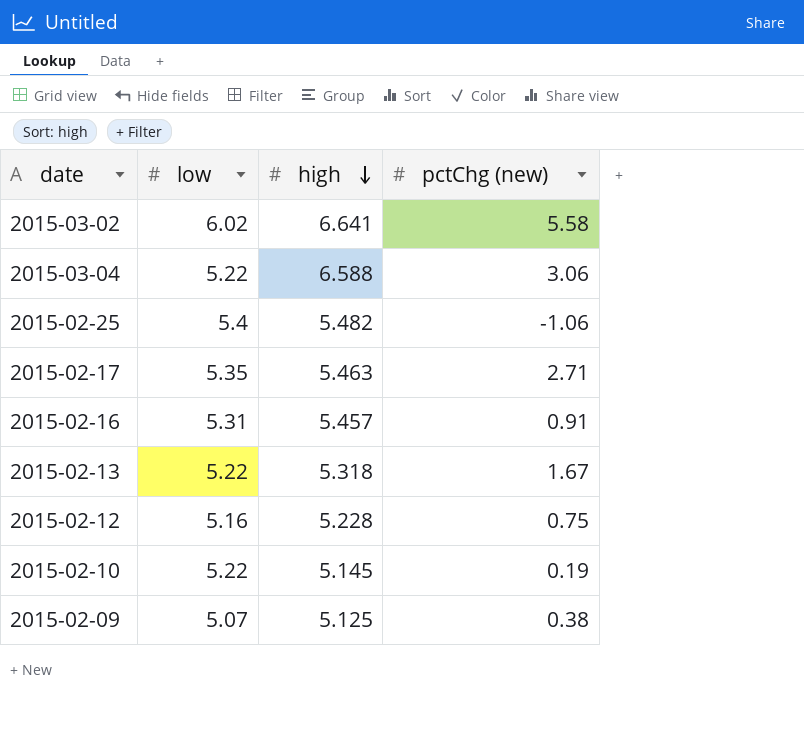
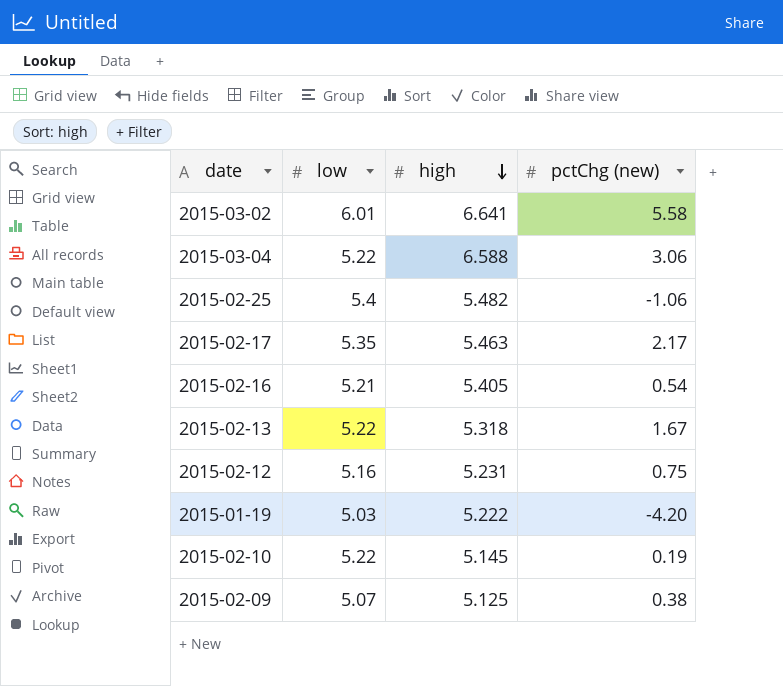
2015-03-02 | low: 6.02 -> 6.01
2015-02-17 | pctChg (new): 2.71 -> 2.17
2015-02-16 | low: 5.31 -> 5.21
2015-02-16 | high: 5.457 -> 5.405
2015-02-16 | pctChg (new): 0.91 -> 0.54
2015-02-12 | high: 5.228 -> 5.231
row 2015-01-19: none -> 5.03 | 5.222 | -4.20

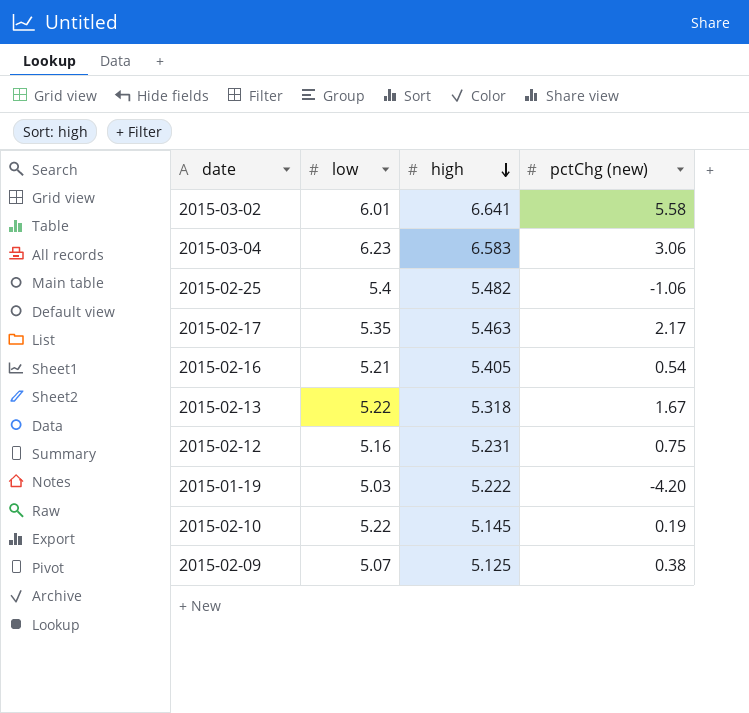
2015-03-04 | low: 5.22 -> 6.23
2015-03-04 | high: 6.588 -> 6.583

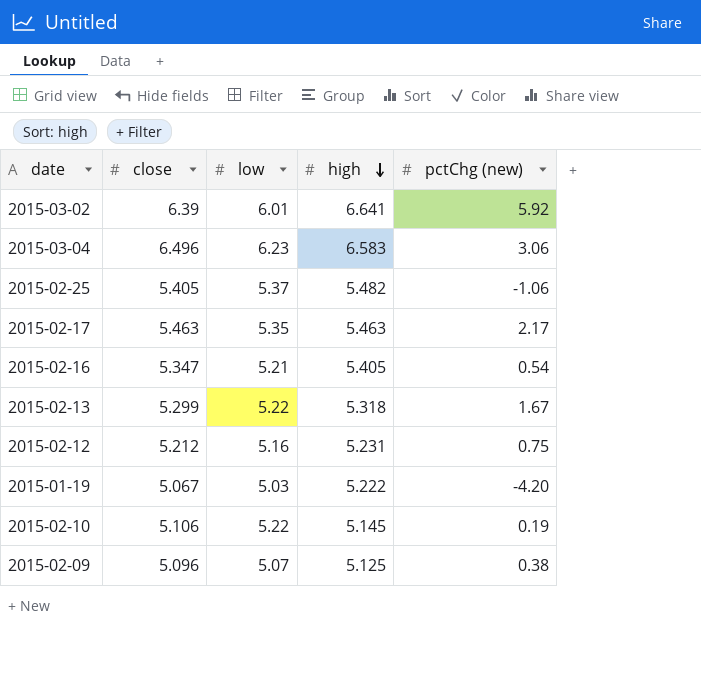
column close | position: none -> 2
2015-03-02 | pctChg (new): 5.58 -> 5.92
2015-02-25 | low: 5.4 -> 5.37

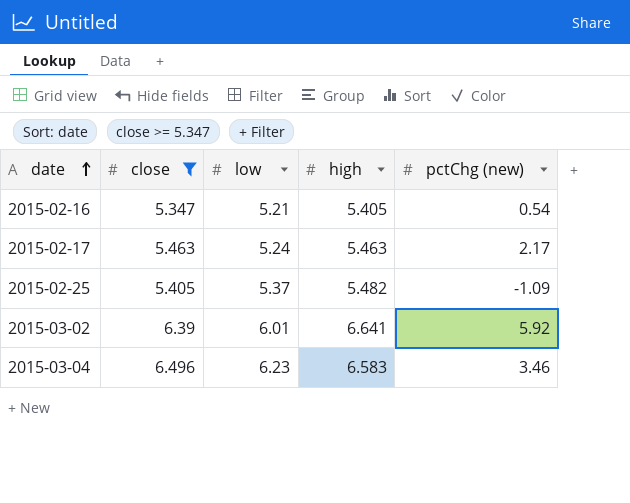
filter: none -> close >= 5.347
row order: high descending -> date ascending
2015-02-17 | low: 5.35 -> 5.24
2015-02-25 | pctChg (new): -1.06 -> -1.09
2015-03-04 | pctChg (new): 3.06 -> 3.46

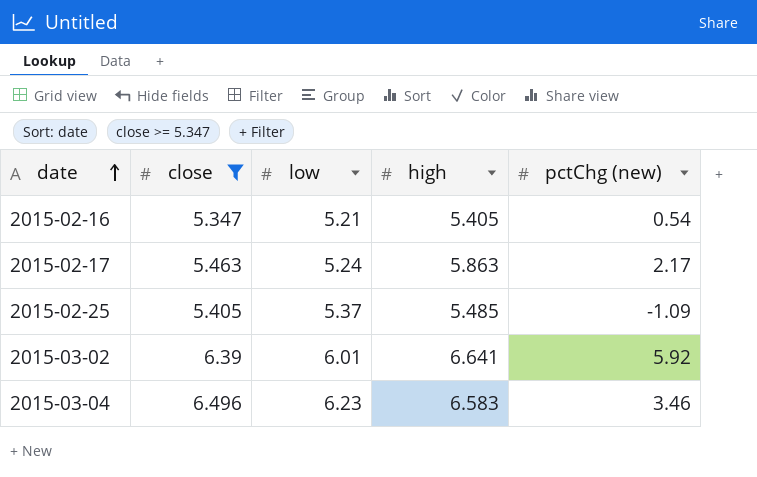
2015-02-17 | high: 5.463 -> 5.863
2015-02-25 | high: 5.482 -> 5.485

